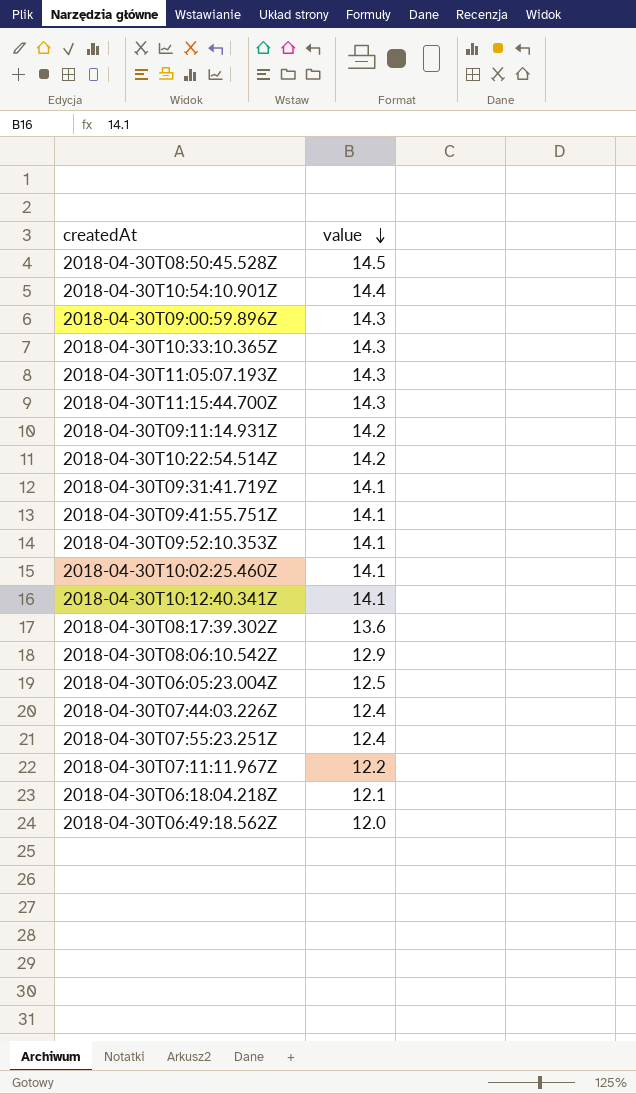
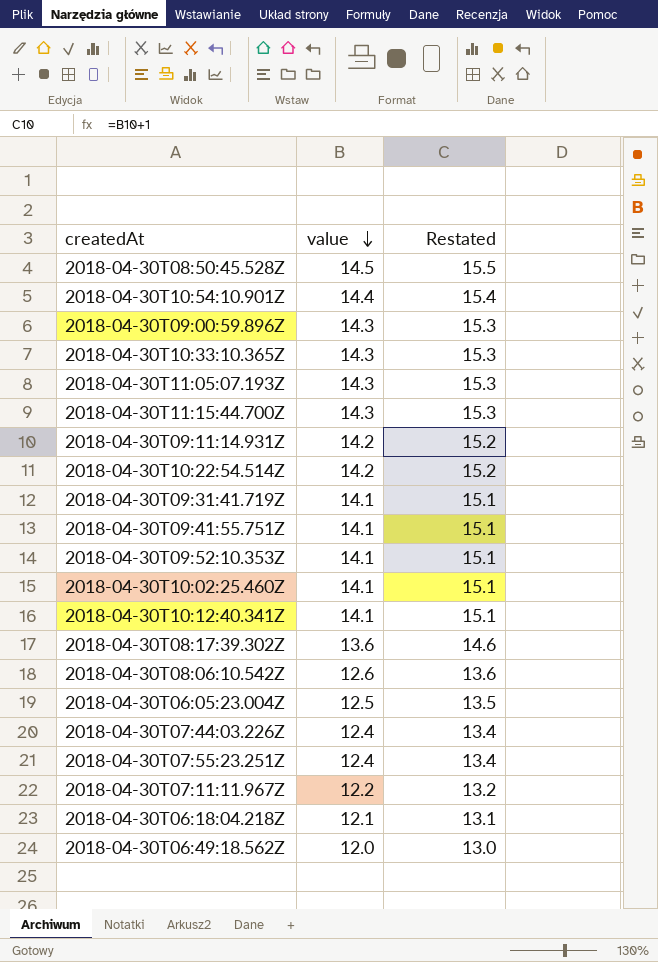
column Restated | formula: none -> [value] + 1
2018-04-30T08:06:10.542Z | value: 12.9 -> 12.6

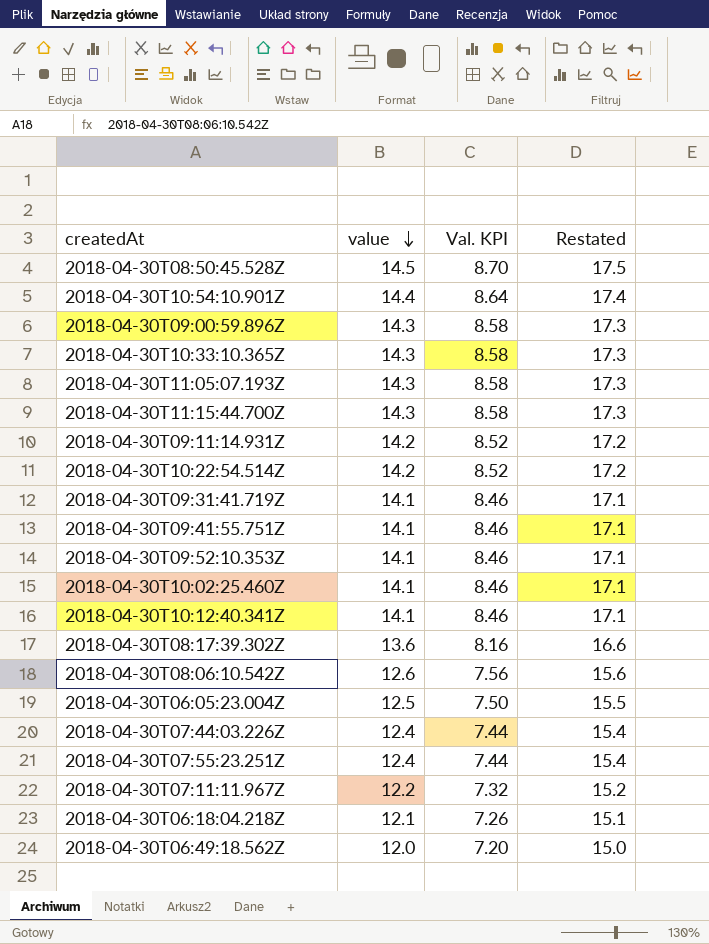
column Val. KPI | formula: none -> [value] * 0.6
column Restated | formula: [value] + 1 -> [value] + 3

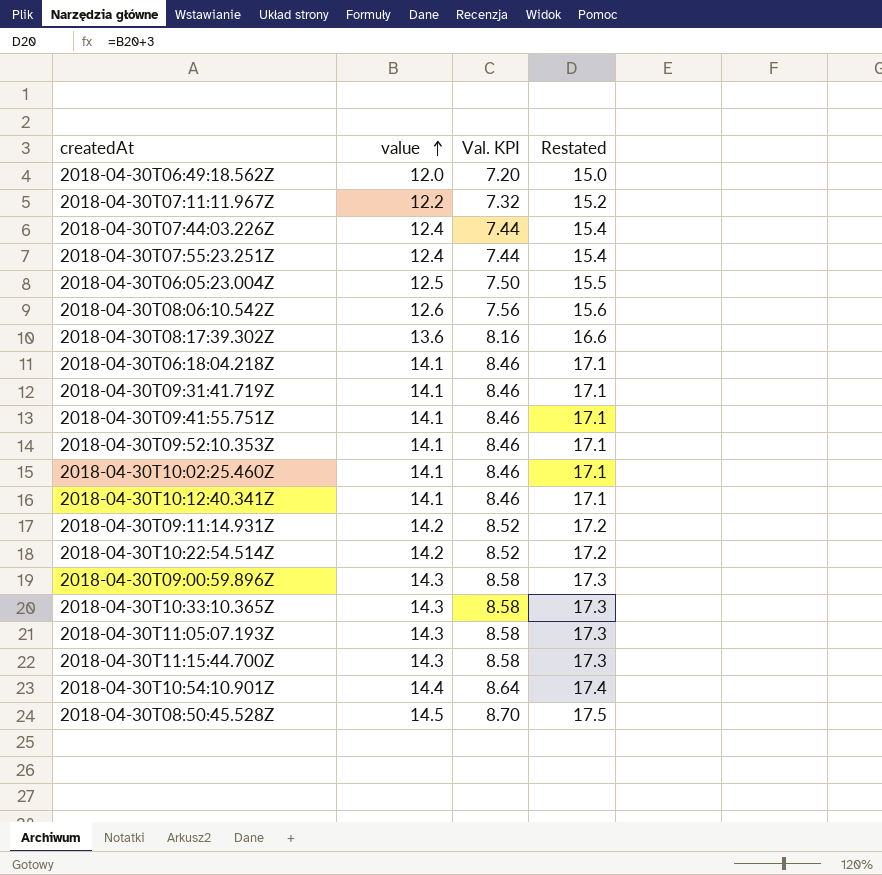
row order: value descending -> value ascending
2018-04-30T06:18:04.218Z | value: 12.1 -> 14.1
2018-04-30T06:18:04.218Z | Val. KPI: 7.26 -> 8.46
2018-04-30T06:18:04.218Z | Restated: 15.1 -> 17.1

